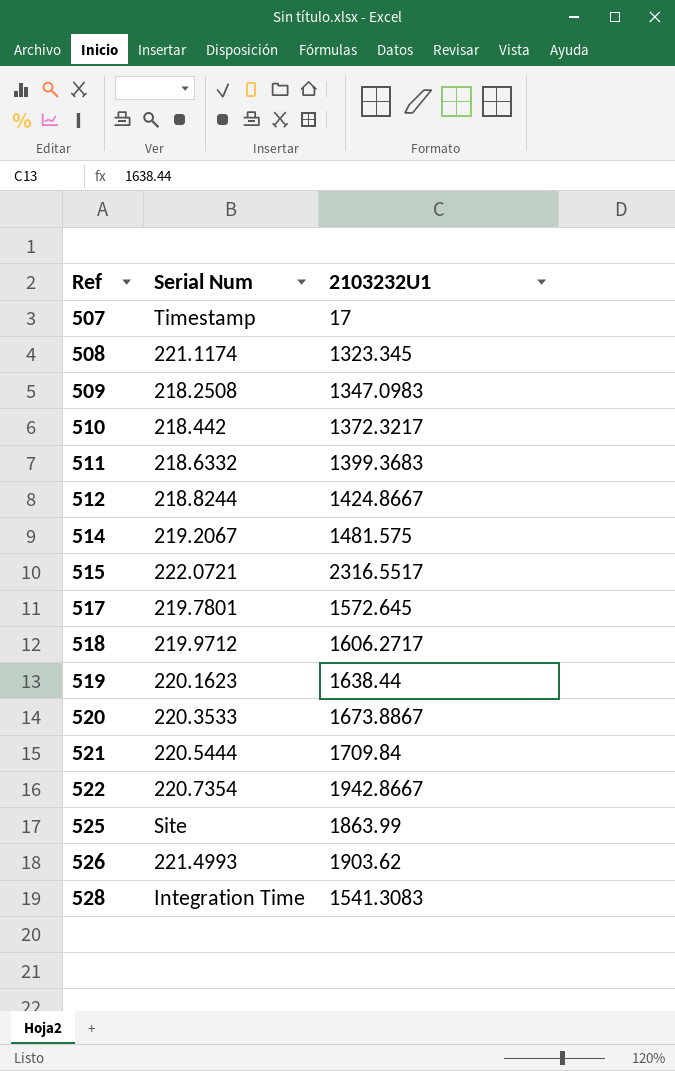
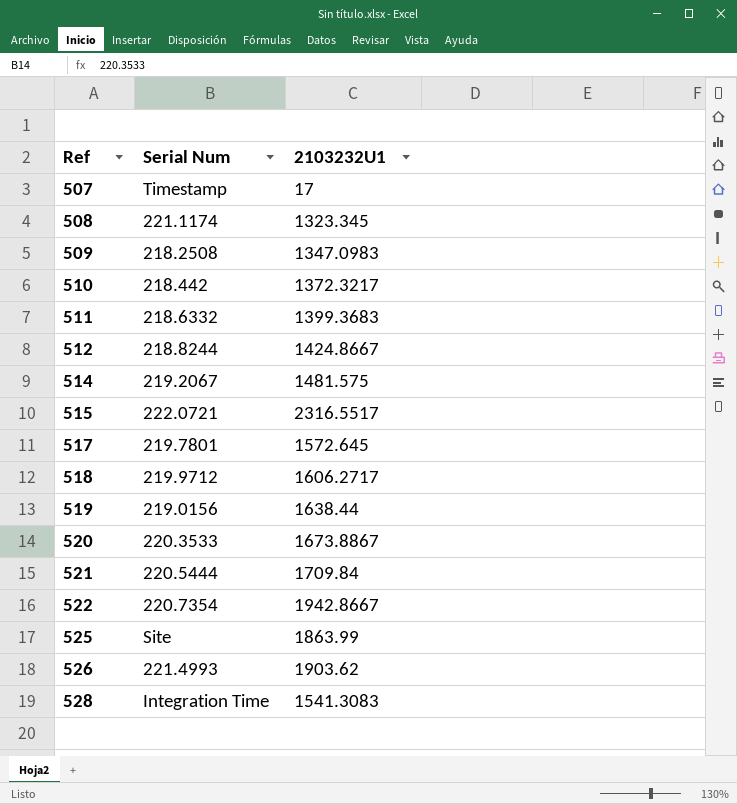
519 | Serial Num: 220.1623 -> 219.0156

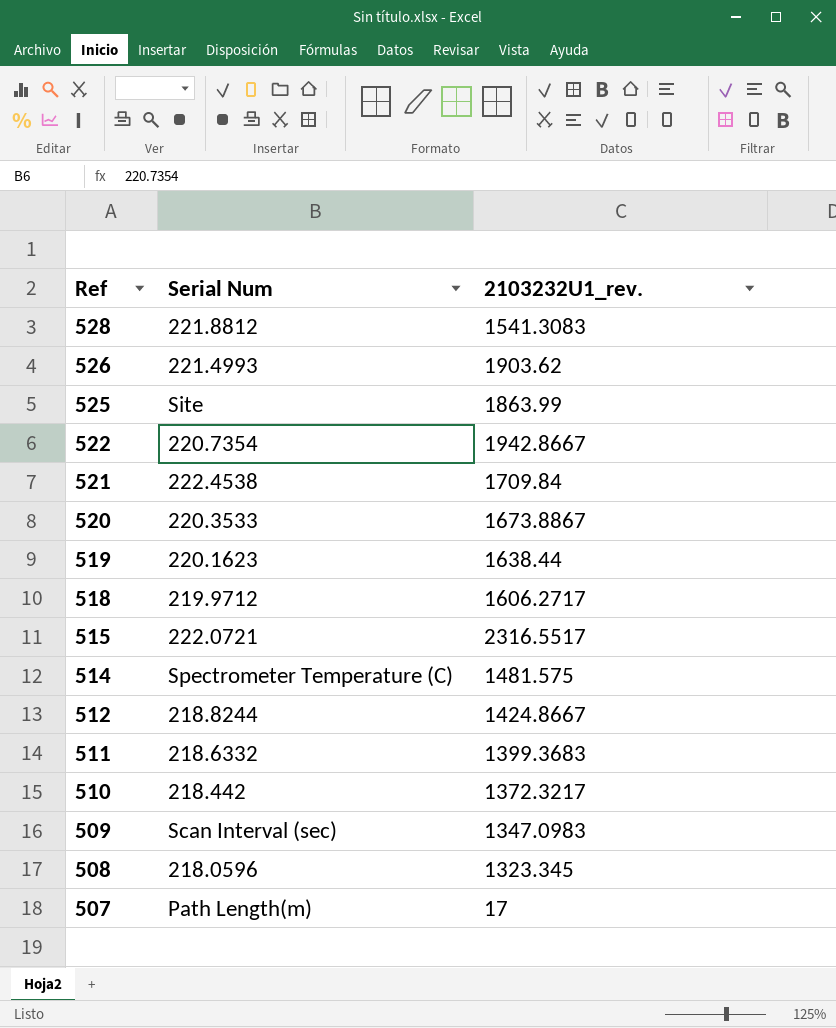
row order: Ref ascending -> Ref descending
column name: 2103232U1 -> 2103232U1_rev.
row 517: 219.7801 | 1572.645 -> none
528 | Serial Num: Integration Time -> 221.8812
521 | Serial Num: 220.5444 -> 222.4538
519 | Serial Num: 219.0156 -> 220.1623
514 | Serial Num: 219.2067 -> Spectrometer Temperature (C)
509 | Serial Num: 218.2508 -> Scan Interval (sec)
508 | Serial Num: 221.1174 -> 218.0596
507 | Serial Num: Timestamp -> Path Length(m)

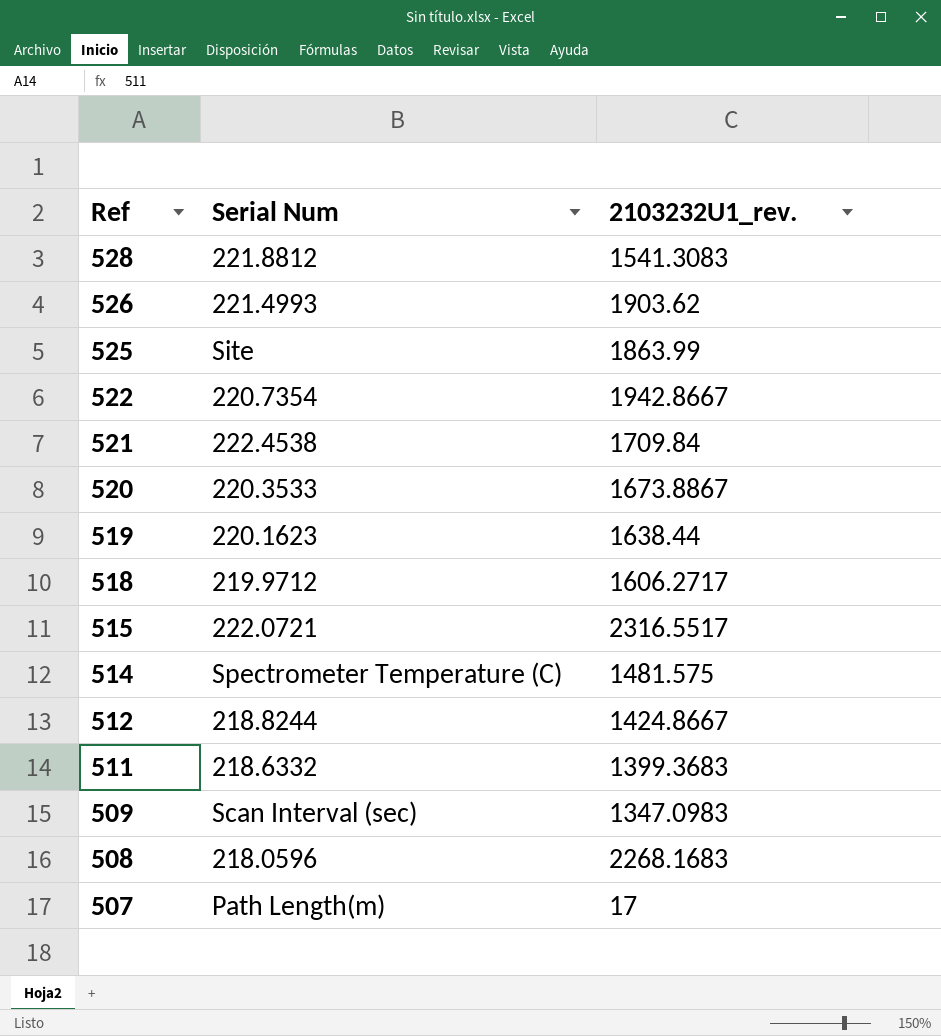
row 510: 218.442 | 1372.3217 -> none
508 | 2103232U1_rev.: 1323.345 -> 2268.1683

